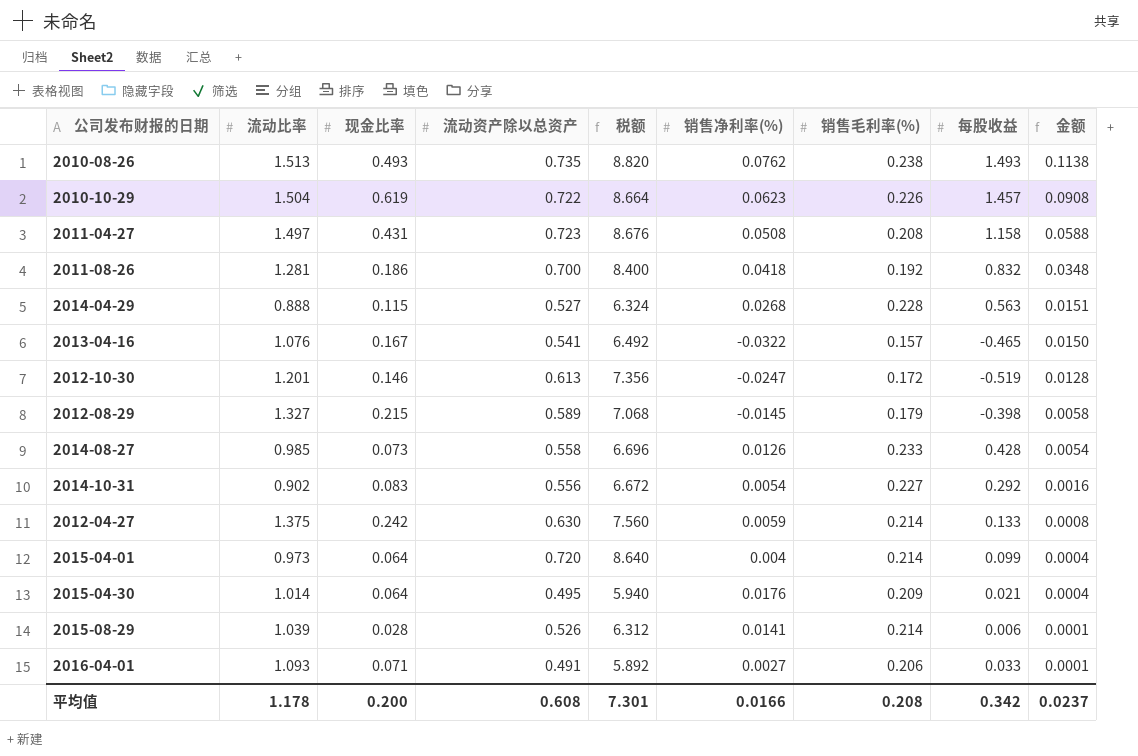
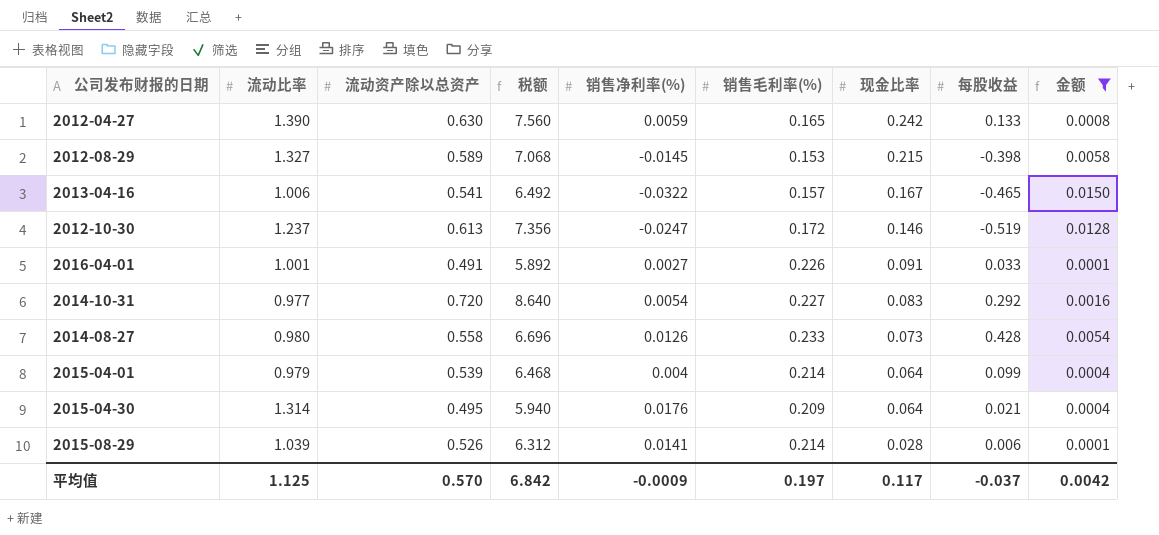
filter: none -> 金额 <= 0.0150
row order: 金额 descending -> 现金比率 descending
column 现金比率 | position: 3 -> 7
2012-04-27 | 流动比率: 1.375 -> 1.390
2012-04-27 | 销售毛利率(%): 0.214 -> 0.165
2012-08-29 | 销售毛利率(%): 0.179 -> 0.153
2013-04-16 | 流动比率: 1.076 -> 1.006
2012-10-30 | 流动比率: 1.201 -> 1.237
2016-04-01 | 流动比率: 1.093 -> 1.001
2016-04-01 | 销售毛利率(%): 0.206 -> 0.226
2016-04-01 | 现金比率: 0.071 -> 0.091
2014-10-31 | 流动比率: 0.902 -> 0.977
2014-10-31 | 流动资产除以总资产: 0.556 -> 0.720
2014-10-31 | 税额: 6.672 -> 8.640
2014-08-27 | 流动比率: 0.985 -> 0.980
2015-04-01 | 流动比率: 0.973 -> 0.979
2015-04-01 | 流动资产除以总资产: 0.720 -> 0.539
2015-04-01 | 税额: 8.640 -> 6.468
2015-04-30 | 流动比率: 1.014 -> 1.314
平均值 | 流动比率: 1.178 -> 1.125
平均值 | 流动资产除以总资产: 0.608 -> 0.570
平均值 | 税额: 7.301 -> 6.842
平均值 | 销售净利率(%): 0.0166 -> -0.0009
平均值 | 销售毛利率(%): 0.208 -> 0.197
平均值 | 现金比率: 0.200 -> 0.117
平均值 | 每股收益: 0.342 -> -0.037
平均值 | 金额: 0.0237 -> 0.0042

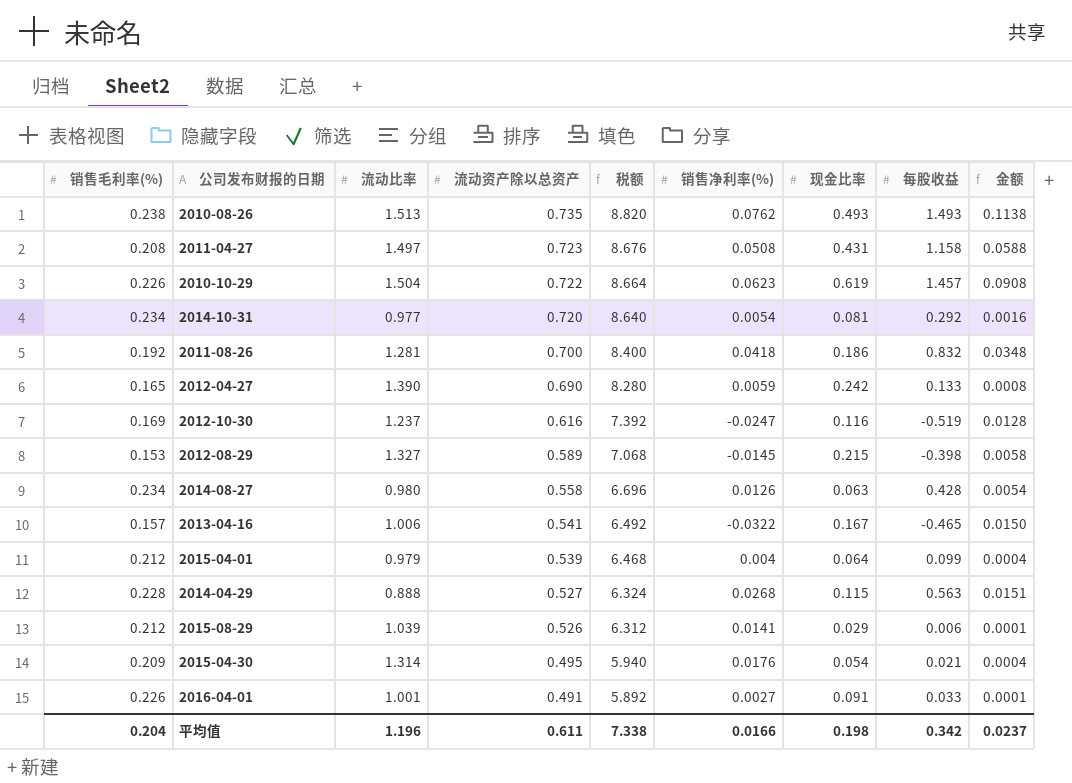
filter: 金额 <= 0.0150 -> none
row order: 现金比率 descending -> 流动资产除以总资产 descending
column 销售毛利率(%) | position: 6 -> 1
2014-10-31 | 销售毛利率(%): 0.227 -> 0.234
2014-10-31 | 现金比率: 0.083 -> 0.081
2012-04-27 | 流动资产除以总资产: 0.630 -> 0.690
2012-04-27 | 税额: 7.560 -> 8.280
2012-10-30 | 销售毛利率(%): 0.172 -> 0.169
2012-10-30 | 流动资产除以总资产: 0.613 -> 0.616
2012-10-30 | 税额: 7.356 -> 7.392
2012-10-30 | 现金比率: 0.146 -> 0.116
2014-08-27 | 销售毛利率(%): 0.233 -> 0.234
2014-08-27 | 现金比率: 0.073 -> 0.063
2015-04-01 | 销售毛利率(%): 0.214 -> 0.212
2015-08-29 | 销售毛利率(%): 0.214 -> 0.212
2015-08-29 | 现金比率: 0.028 -> 0.029
2015-04-30 | 现金比率: 0.064 -> 0.054
平均值 | 销售毛利率(%): 0.197 -> 0.204
平均值 | 流动比率: 1.125 -> 1.196
平均值 | 流动资产除以总资产: 0.570 -> 0.611
平均值 | 税额: 6.842 -> 7.338
平均值 | 销售净利率(%): -0.0009 -> 0.0166
平均值 | 现金比率: 0.117 -> 0.198
平均值 | 每股收益: -0.037 -> 0.342
平均值 | 金额: 0.0042 -> 0.0237

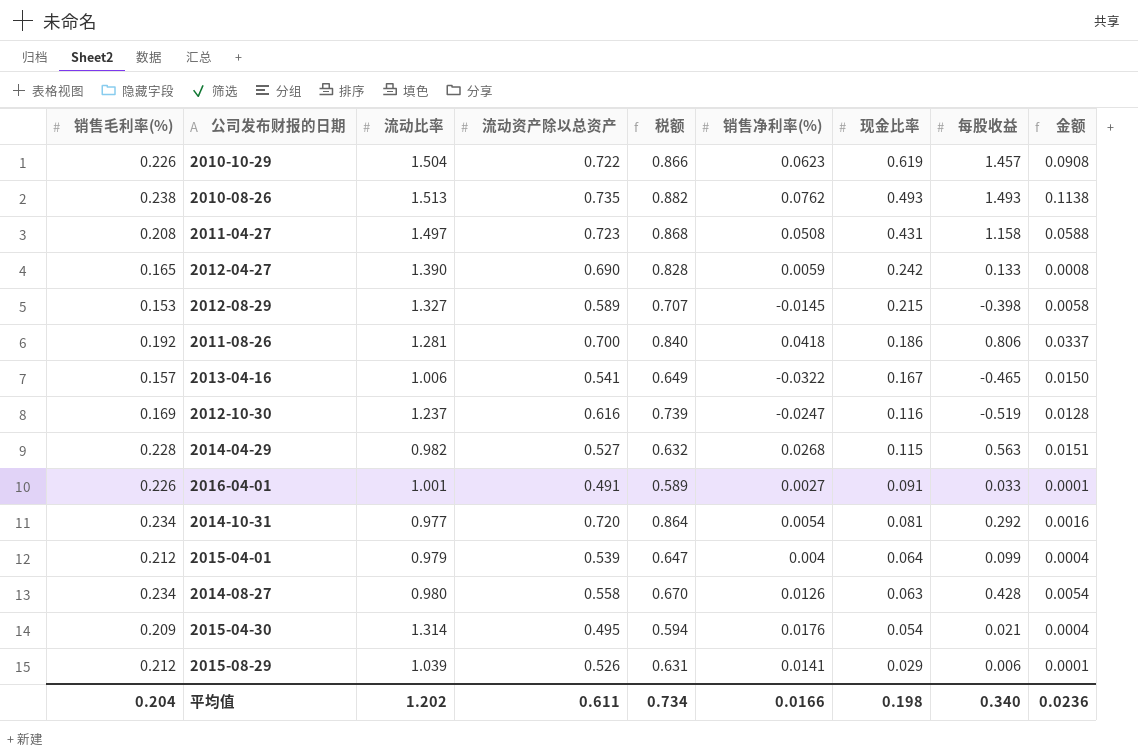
row order: 流动资产除以总资产 descending -> 现金比率 descending
column 税额 | formula: [流动资产除以总资产] * 12 -> [流动资产除以总资产] * 1.2
2011-08-26 | 每股收益: 0.832 -> 0.806
2011-08-26 | 金额: 0.0348 -> 0.0337
2014-04-29 | 流动比率: 0.888 -> 0.982
平均值 | 流动比率: 1.196 -> 1.202
平均值 | 税额: 7.338 -> 0.734
平均值 | 每股收益: 0.342 -> 0.340
平均值 | 金额: 0.0237 -> 0.0236

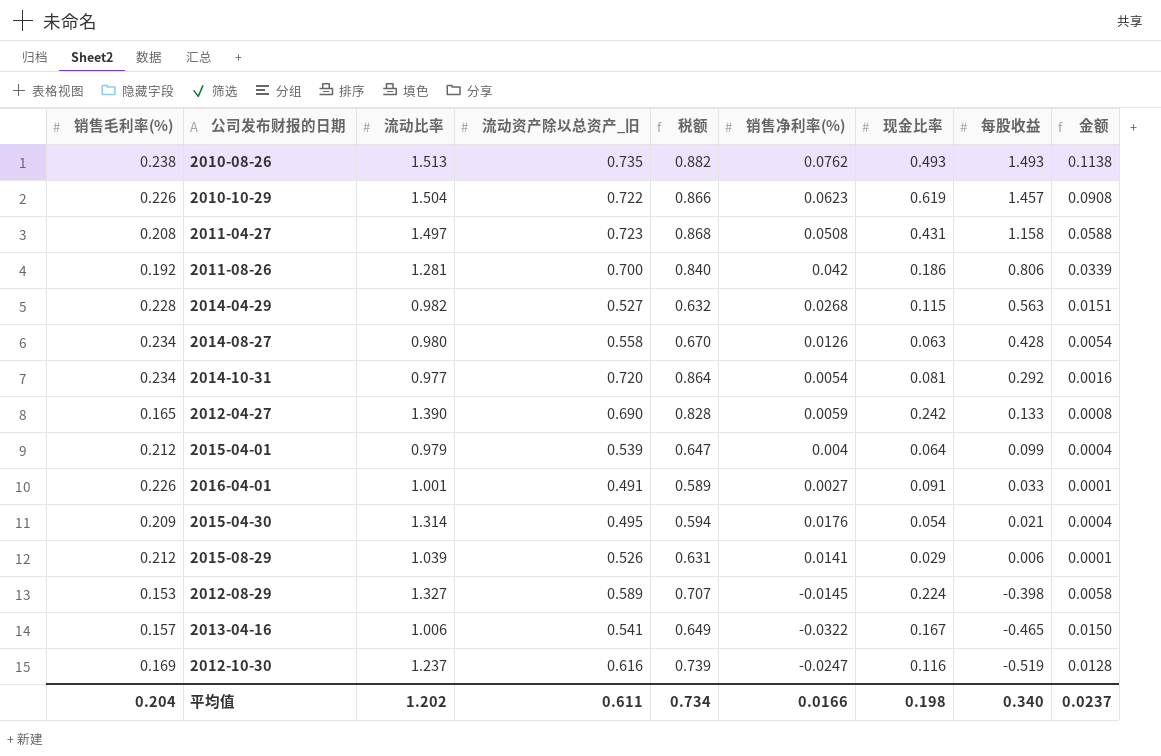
row order: 现金比率 descending -> 每股收益 descending
column name: 流动资产除以总资产 -> 流动资产除以总资产_旧
2011-08-26 | 销售净利率(%): 0.0418 -> 0.042
2011-08-26 | 金额: 0.0337 -> 0.0339
2012-08-29 | 现金比率: 0.215 -> 0.224
平均值 | 金额: 0.0236 -> 0.0237

